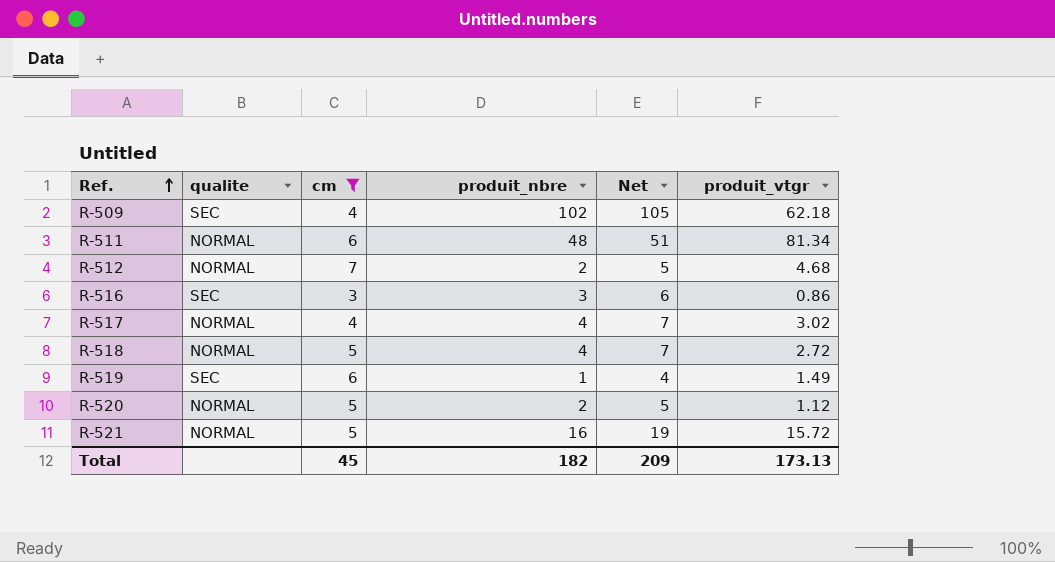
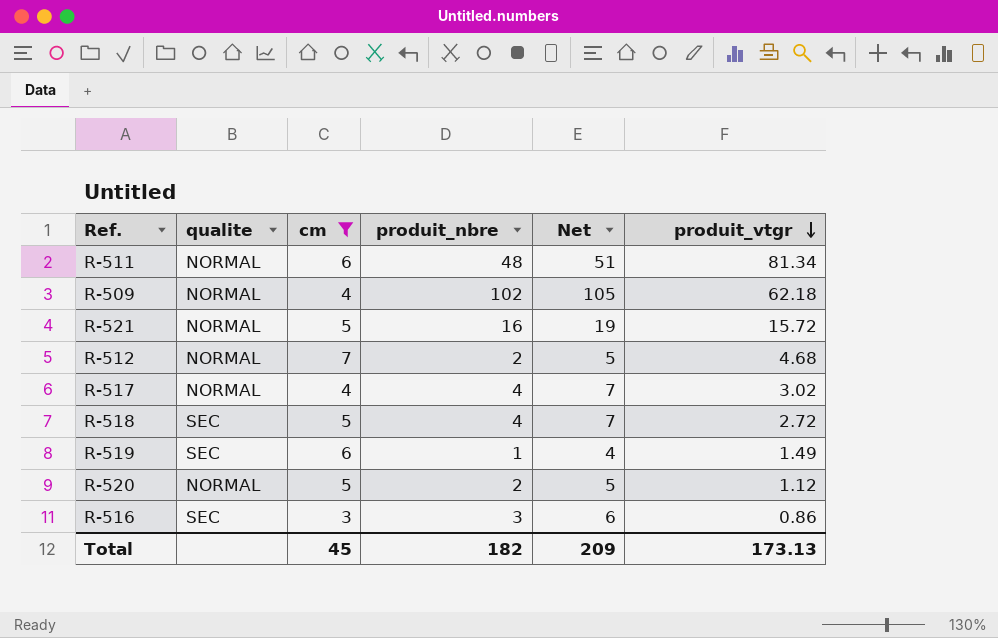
row order: Ref. ascending -> produit_vtgr descending
R-509 | qualite: SEC -> NORMAL
R-518 | qualite: NORMAL -> SEC

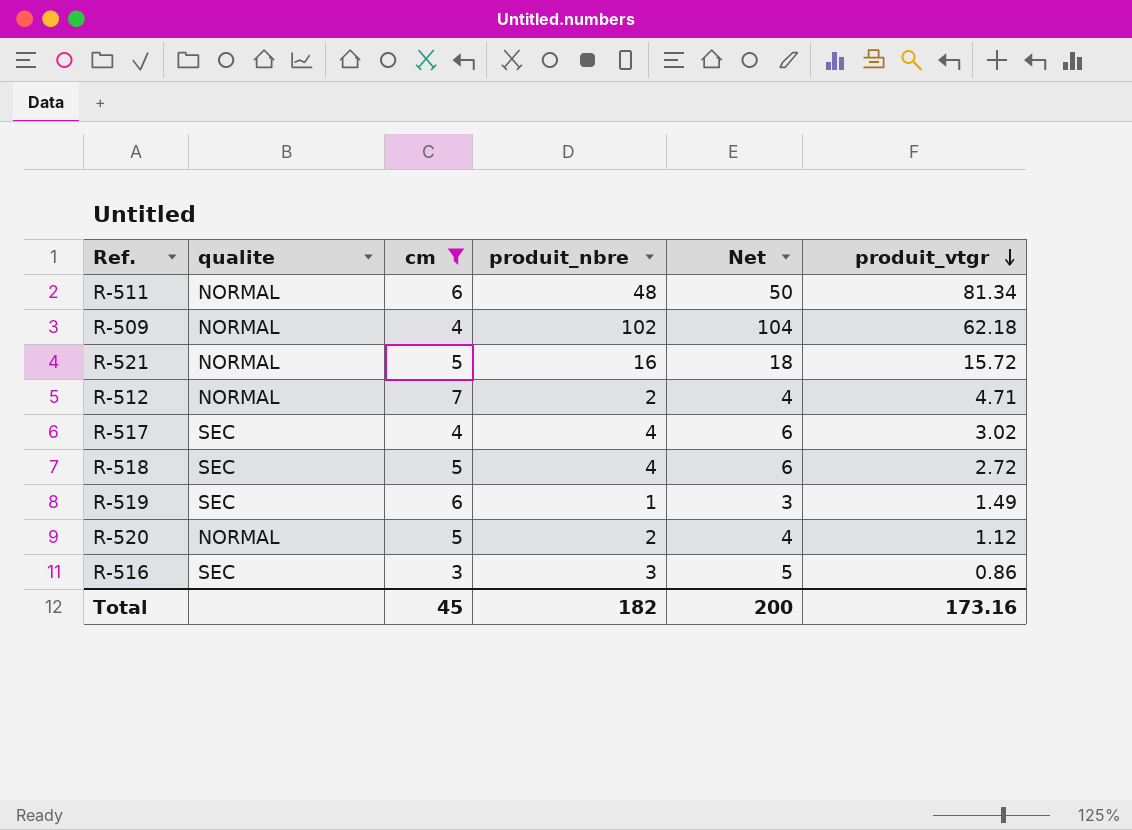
column Net | formula: [produit_nbre] + 3 -> [produit_nbre] + 2
R-512 | produit_vtgr: 4.68 -> 4.71
R-517 | qualite: NORMAL -> SEC
Total | Net: 209 -> 200
Total | produit_vtgr: 173.13 -> 173.16

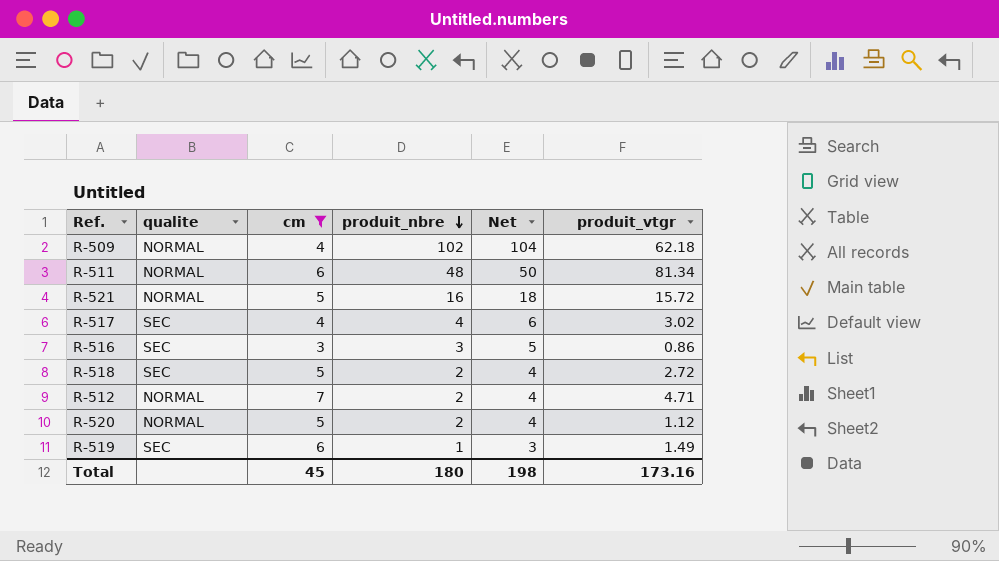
row order: produit_vtgr descending -> produit_nbre descending
R-518 | produit_nbre: 4 -> 2
R-518 | Net: 6 -> 4
Total | produit_nbre: 182 -> 180
Total | Net: 200 -> 198

